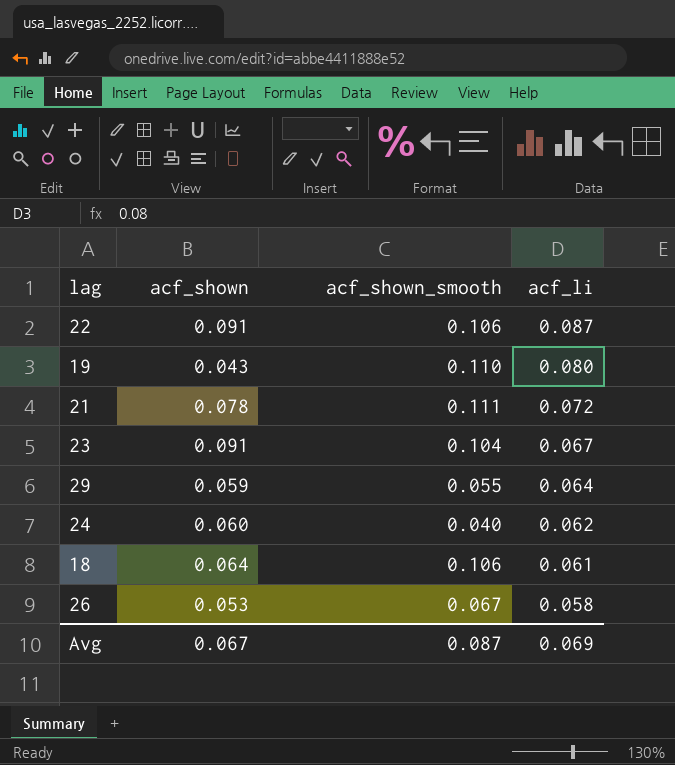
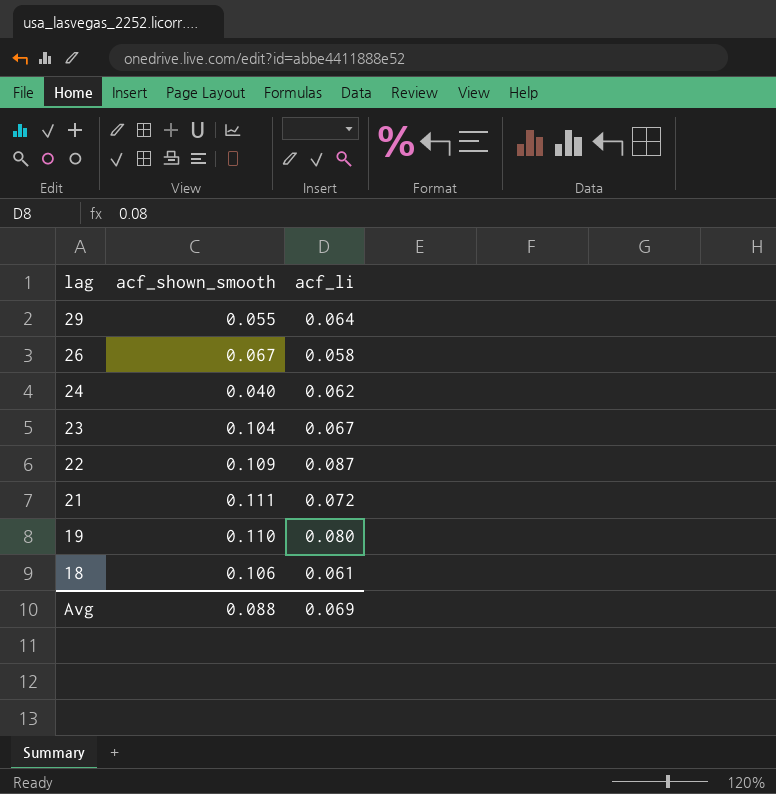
row order: acf_li descending -> lag descending
column acf_shown | position: 2 -> none
22 | acf_shown_smooth: 0.106 -> 0.109
Avg | acf_shown_smooth: 0.087 -> 0.088

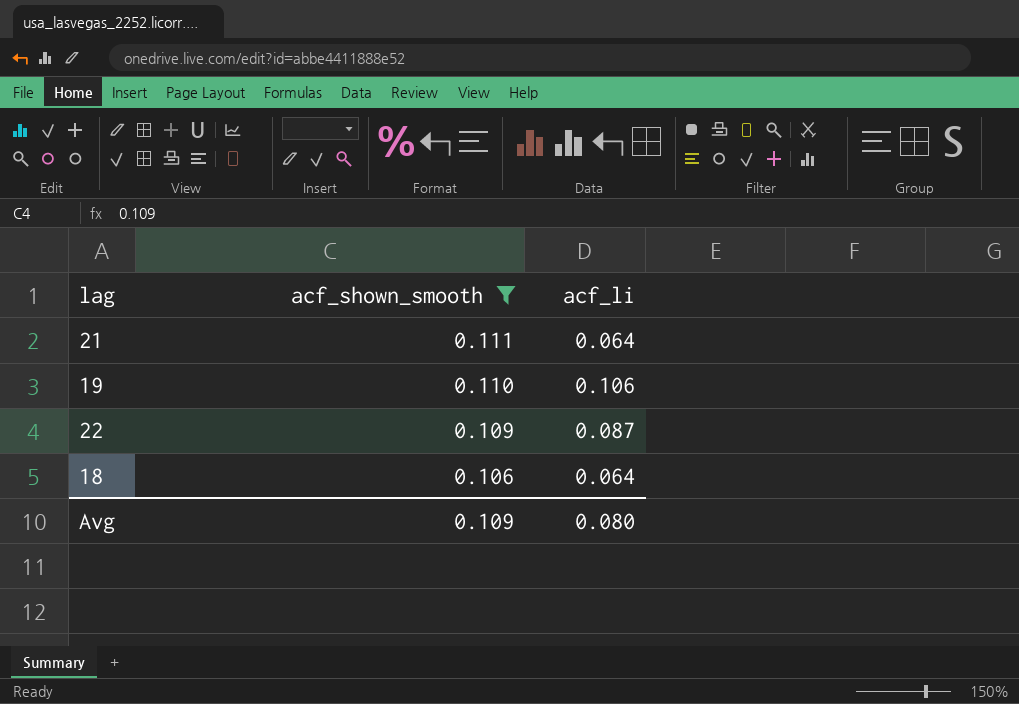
filter: none -> acf_shown_smooth >= 0.106
row order: lag descending -> acf_shown_smooth descending
21 | acf_li: 0.072 -> 0.064
19 | acf_li: 0.080 -> 0.106
18 | acf_li: 0.061 -> 0.064
Avg | acf_shown_smooth: 0.088 -> 0.109
Avg | acf_li: 0.069 -> 0.080

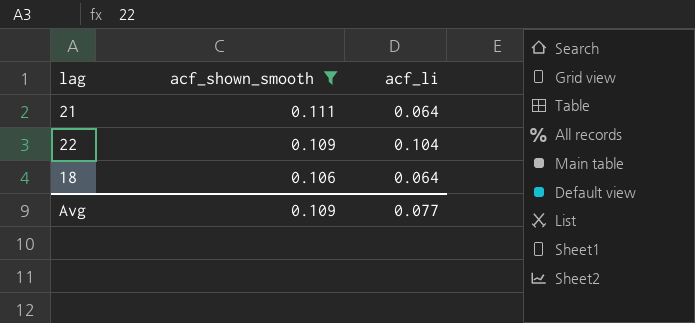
row 19: 0.110 | 0.106 -> none
22 | acf_li: 0.087 -> 0.104
Avg | acf_li: 0.080 -> 0.077

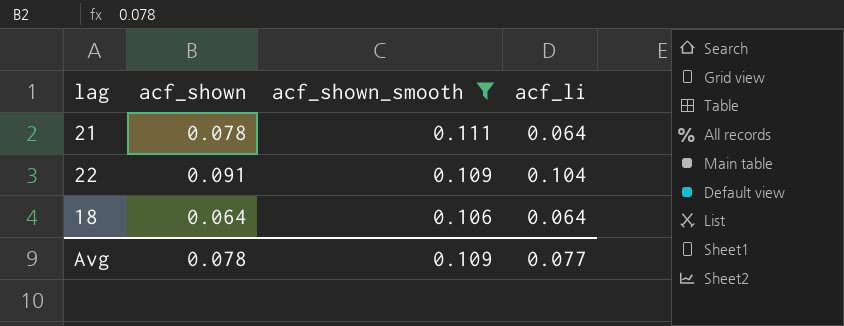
column acf_shown | position: none -> 2

